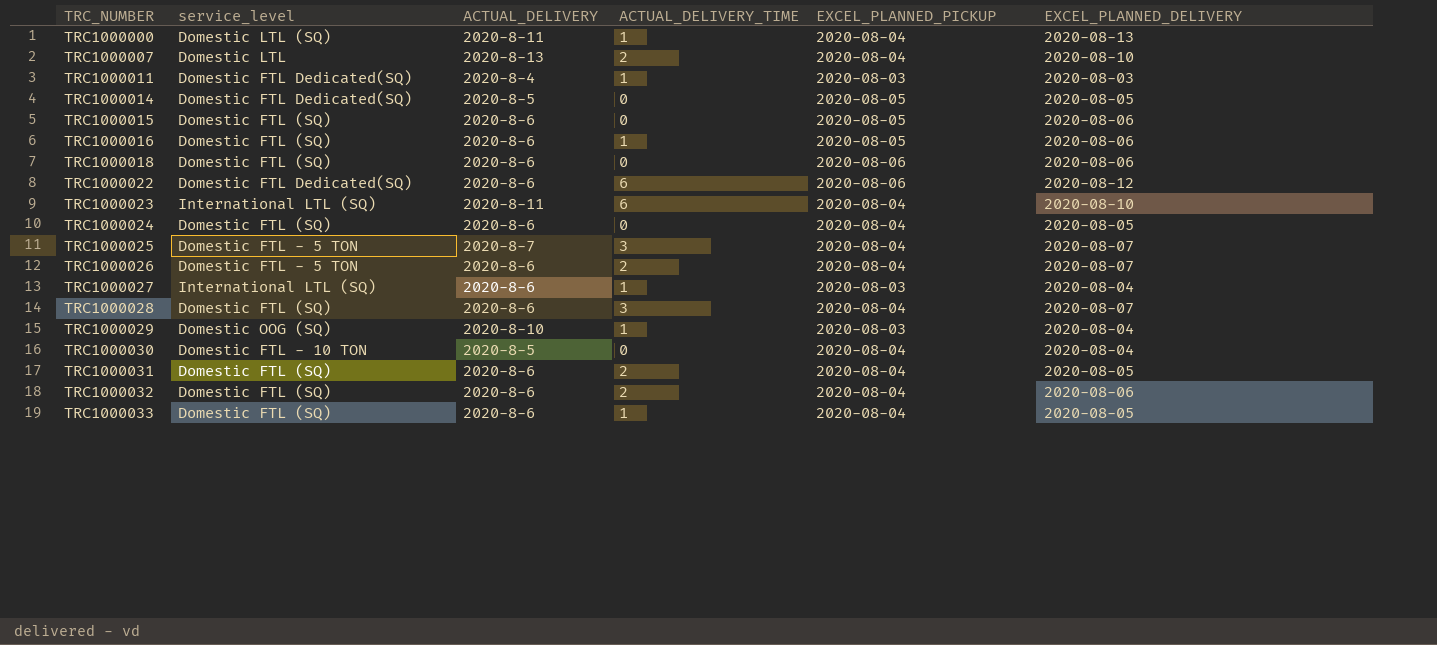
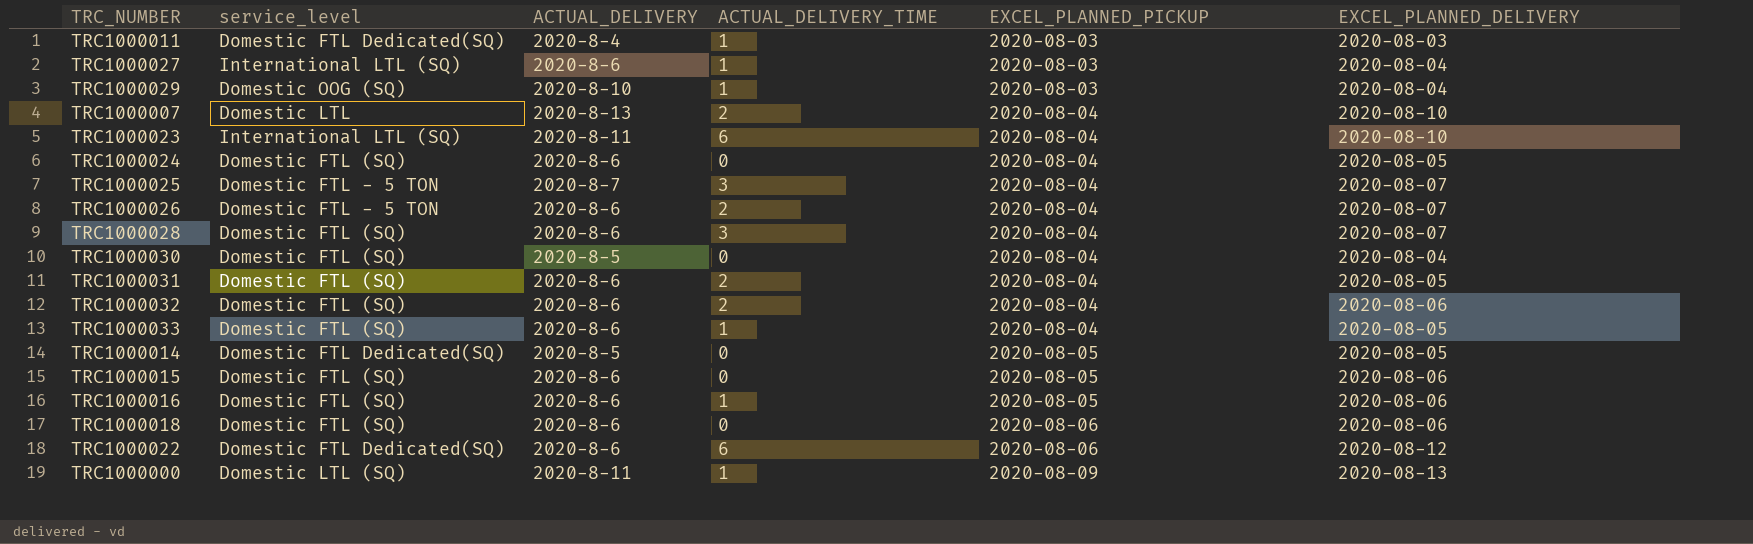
row order: TRC_NUMBER ascending -> EXCEL_PLANNED_PICKUP ascending
TRC1000030 | service_level: Domestic FTL - 10 TON -> Domestic FTL (SQ)
TRC1000000 | EXCEL_PLANNED_PICKUP: 2020-08-04 -> 2020-08-09

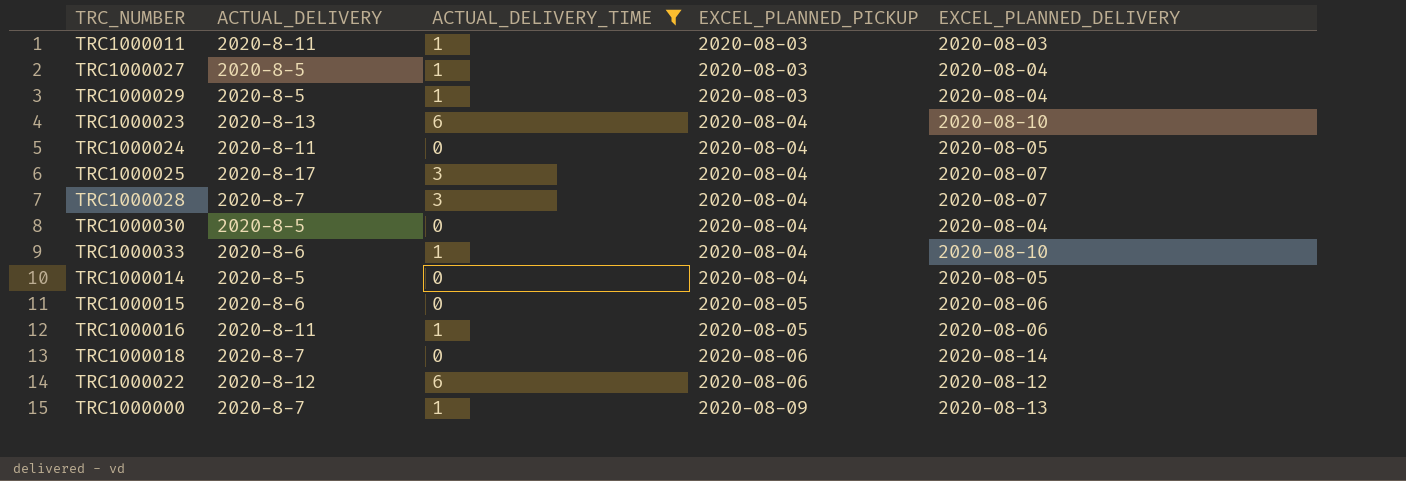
filter: none -> ACTUAL_DELIVERY_TIME != 2
column service_level | position: 2 -> none
TRC1000011 | ACTUAL_DELIVERY: 2020-8-4 -> 2020-8-11
TRC1000027 | ACTUAL_DELIVERY: 2020-8-6 -> 2020-8-5
TRC1000029 | ACTUAL_DELIVERY: 2020-8-10 -> 2020-8-5
TRC1000023 | ACTUAL_DELIVERY: 2020-8-11 -> 2020-8-13
TRC1000024 | ACTUAL_DELIVERY: 2020-8-6 -> 2020-8-11
TRC1000025 | ACTUAL_DELIVERY: 2020-8-7 -> 2020-8-17
TRC1000028 | ACTUAL_DELIVERY: 2020-8-6 -> 2020-8-7
TRC1000033 | EXCEL_PLANNED_DELIVERY: 2020-08-05 -> 2020-08-10
TRC1000014 | EXCEL_PLANNED_PICKUP: 2020-08-05 -> 2020-08-04
TRC1000016 | ACTUAL_DELIVERY: 2020-8-6 -> 2020-8-11
TRC1000018 | ACTUAL_DELIVERY: 2020-8-6 -> 2020-8-7
TRC1000018 | EXCEL_PLANNED_DELIVERY: 2020-08-06 -> 2020-08-14
TRC1000022 | ACTUAL_DELIVERY: 2020-8-6 -> 2020-8-12
TRC1000000 | ACTUAL_DELIVERY: 2020-8-11 -> 2020-8-7

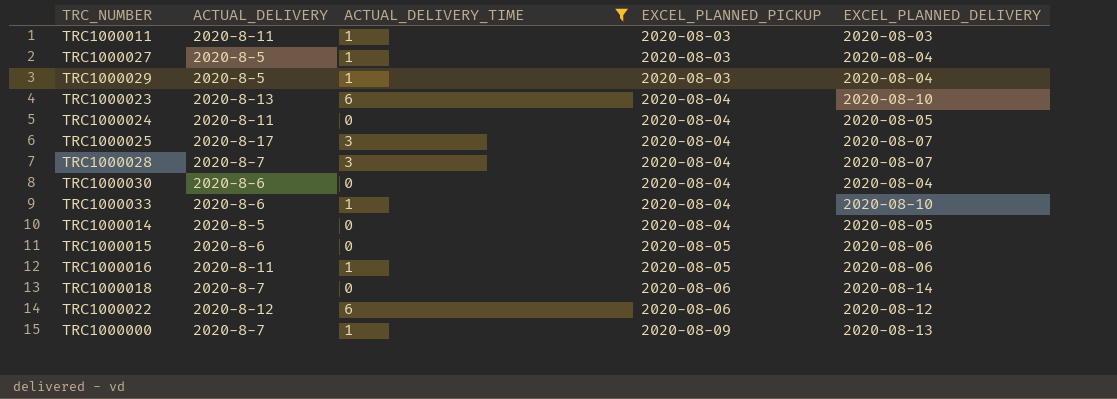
TRC1000030 | ACTUAL_DELIVERY: 2020-8-5 -> 2020-8-6

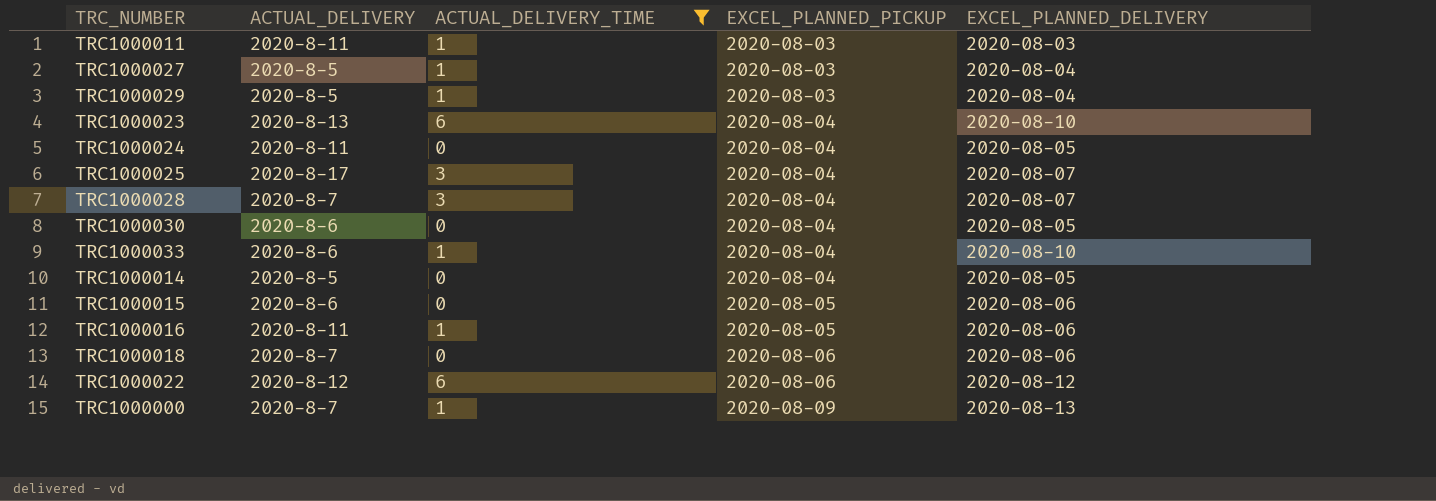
TRC1000030 | EXCEL_PLANNED_DELIVERY: 2020-08-04 -> 2020-08-05
TRC1000018 | EXCEL_PLANNED_DELIVERY: 2020-08-14 -> 2020-08-06

